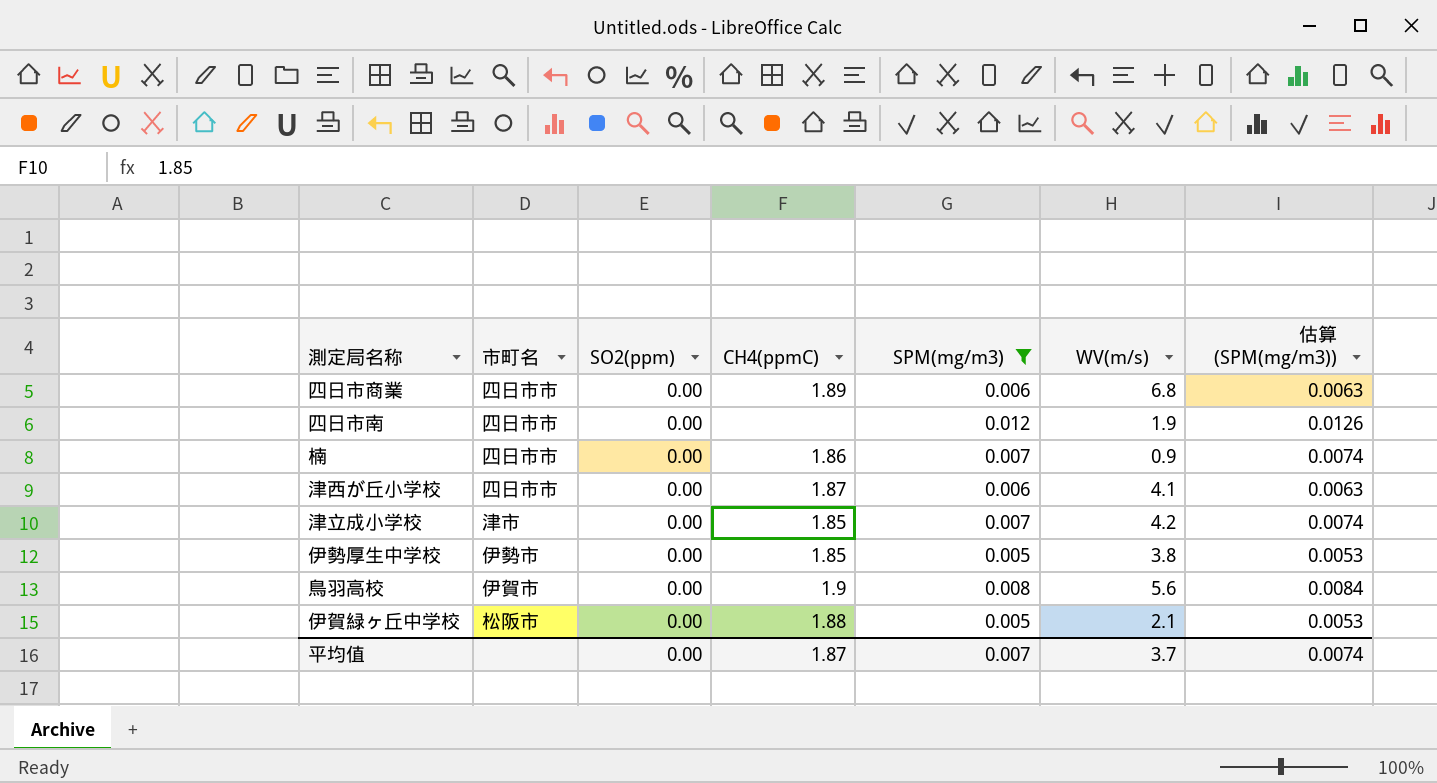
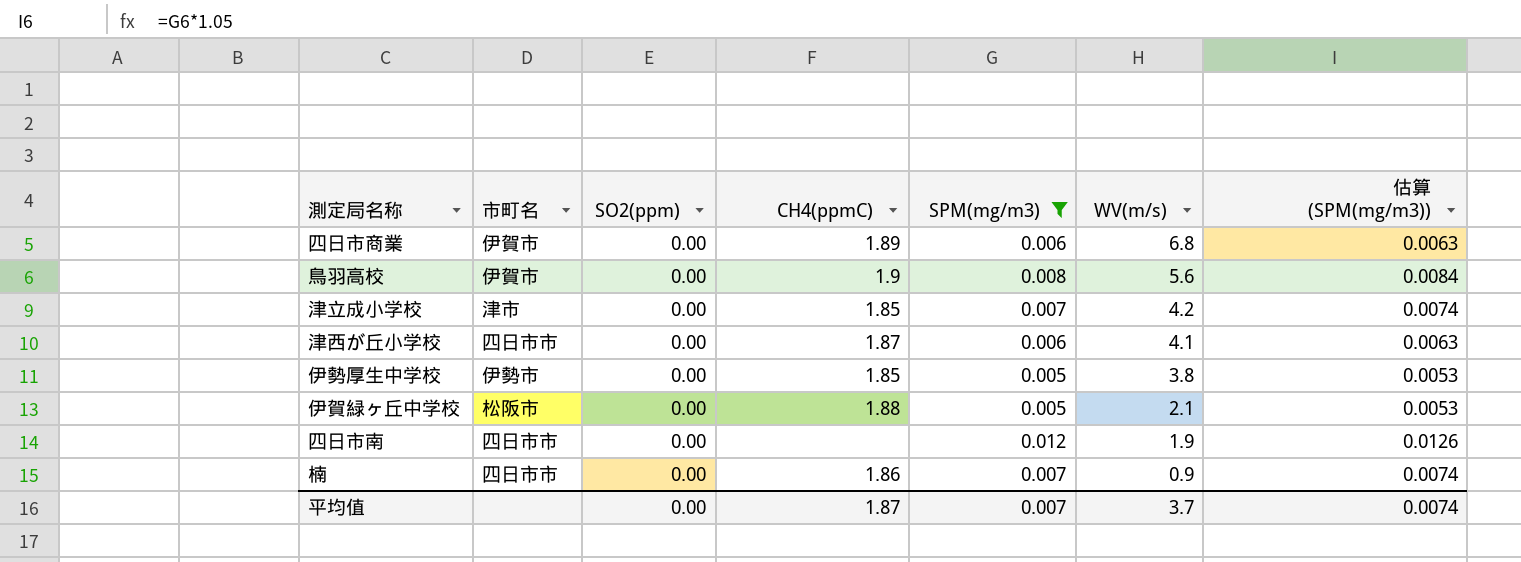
row order: none -> WV(m/s) descending
四日市商業 | 市町名: 四日市市 -> 伊賀市

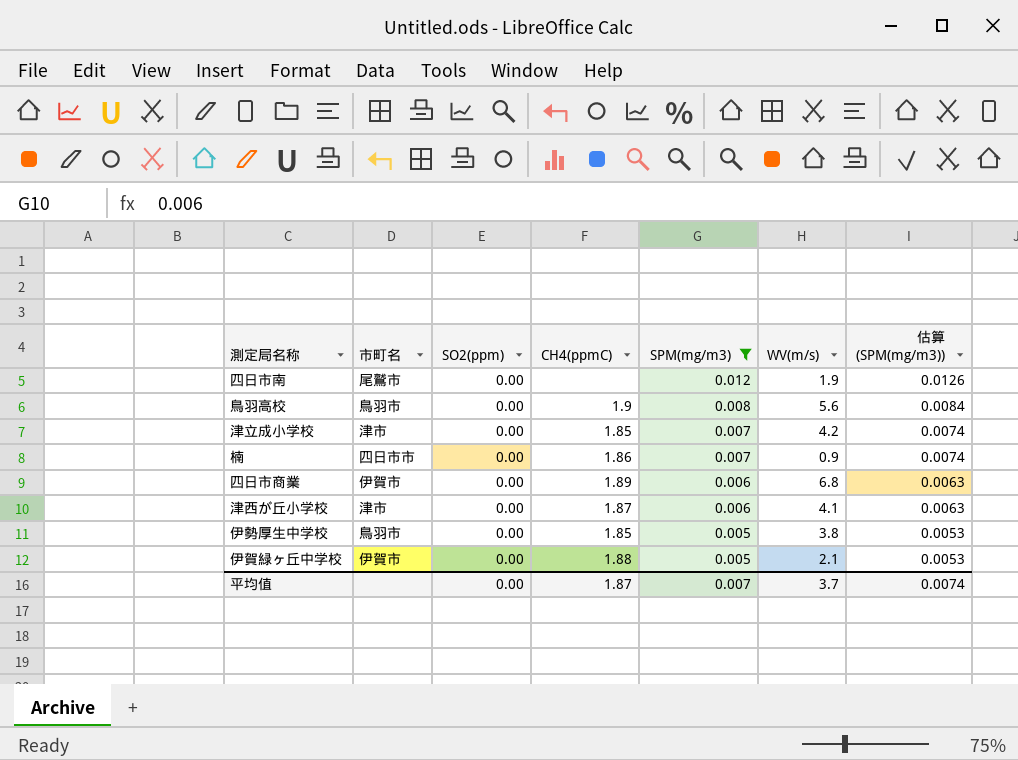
row order: WV(m/s) descending -> SPM(mg/m3) descending
四日市南 | 市町名: 四日市市 -> 尾鷲市
鳥羽高校 | 市町名: 伊賀市 -> 鳥羽市
津西が丘小学校 | 市町名: 四日市市 -> 津市
伊勢厚生中学校 | 市町名: 伊勢市 -> 鳥羽市
伊賀緑ヶ丘中学校 | 市町名: 松阪市 -> 伊賀市

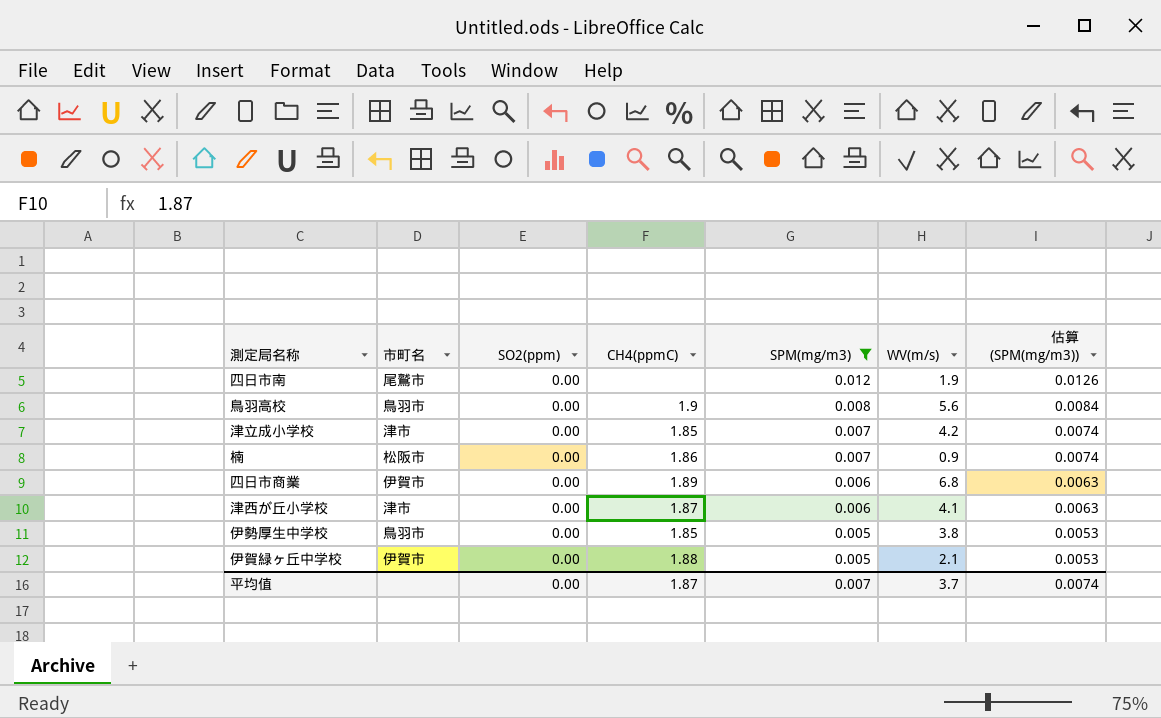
楠 | 市町名: 四日市市 -> 松阪市

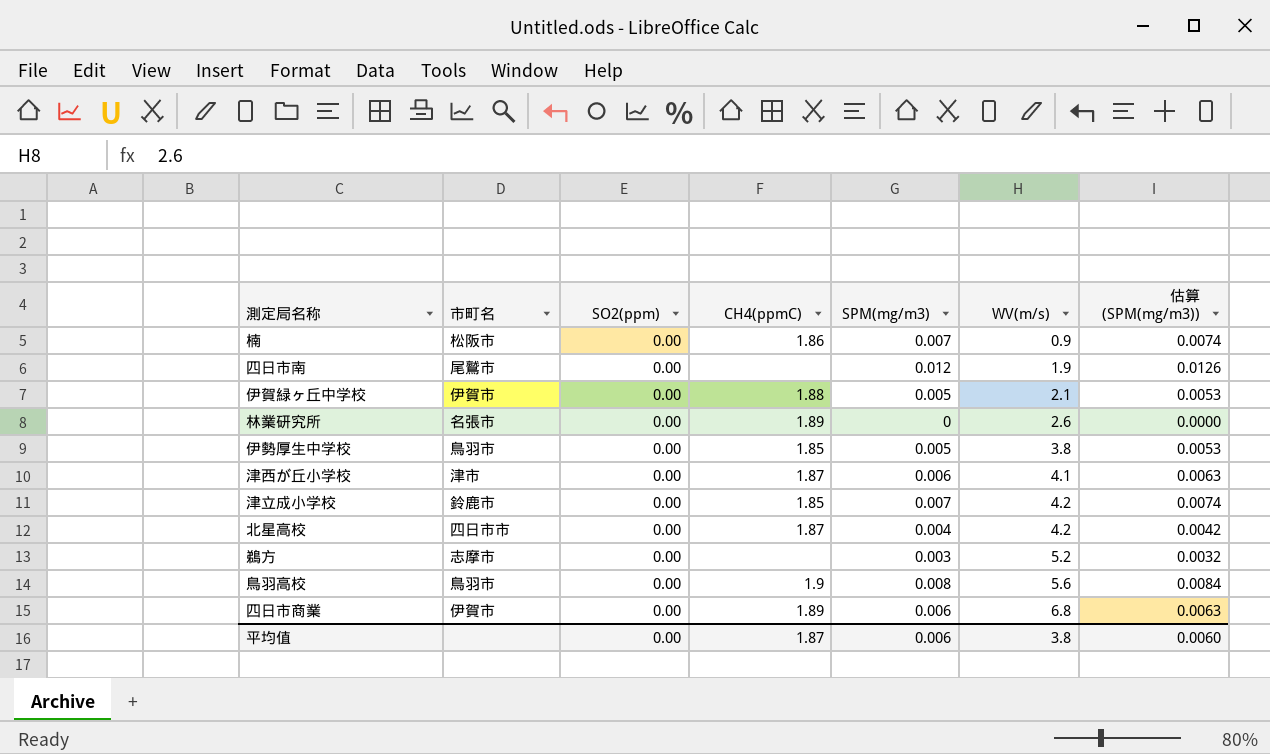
filter: SPM(mg/m3) >= 0.005 -> none
row order: SPM(mg/m3) descending -> WV(m/s) ascending
津立成小学校 | 市町名: 津市 -> 鈴鹿市
平均值 | SPM(mg/m3): 0.007 -> 0.006
平均值 | WV(m/s): 3.7 -> 3.8
平均值 | 估算 (SPM(mg/m3)): 0.0074 -> 0.0060

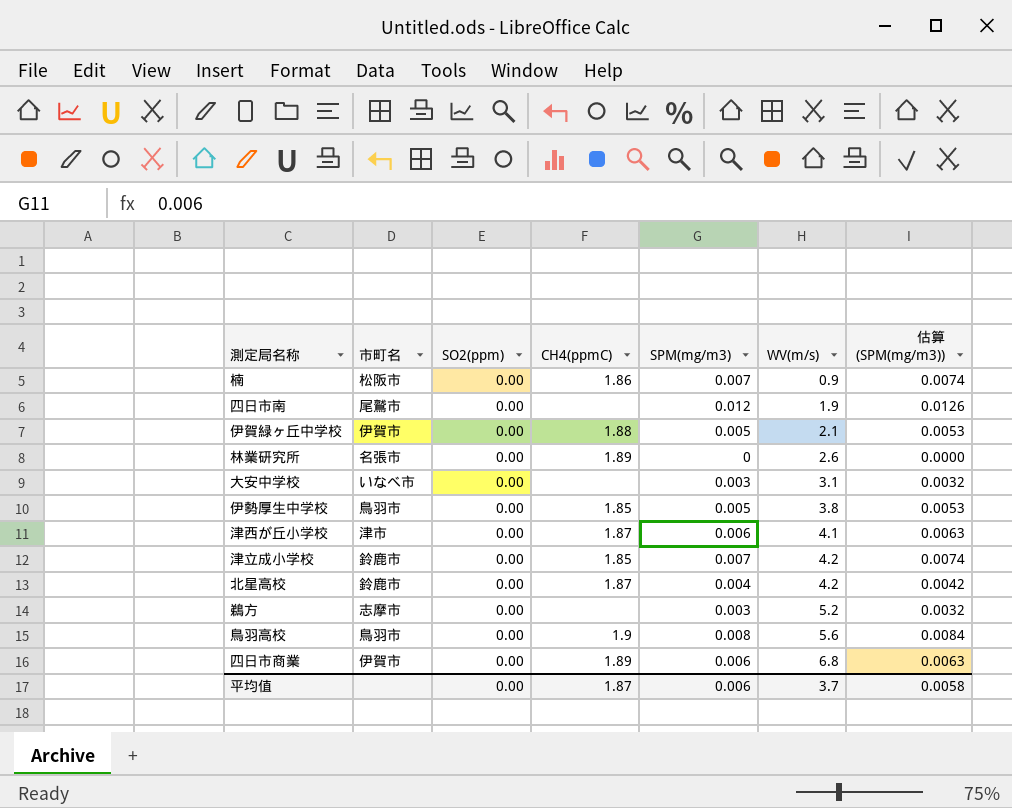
row 大安中学校: none -> いなべ市 | 0.00 | none | 0.003 | 3.1 | 0.0032
北星高校 | 市町名: 四日市市 -> 鈴鹿市
平均值 | WV(m/s): 3.8 -> 3.7
平均值 | 估算 (SPM(mg/m3)): 0.0060 -> 0.0058

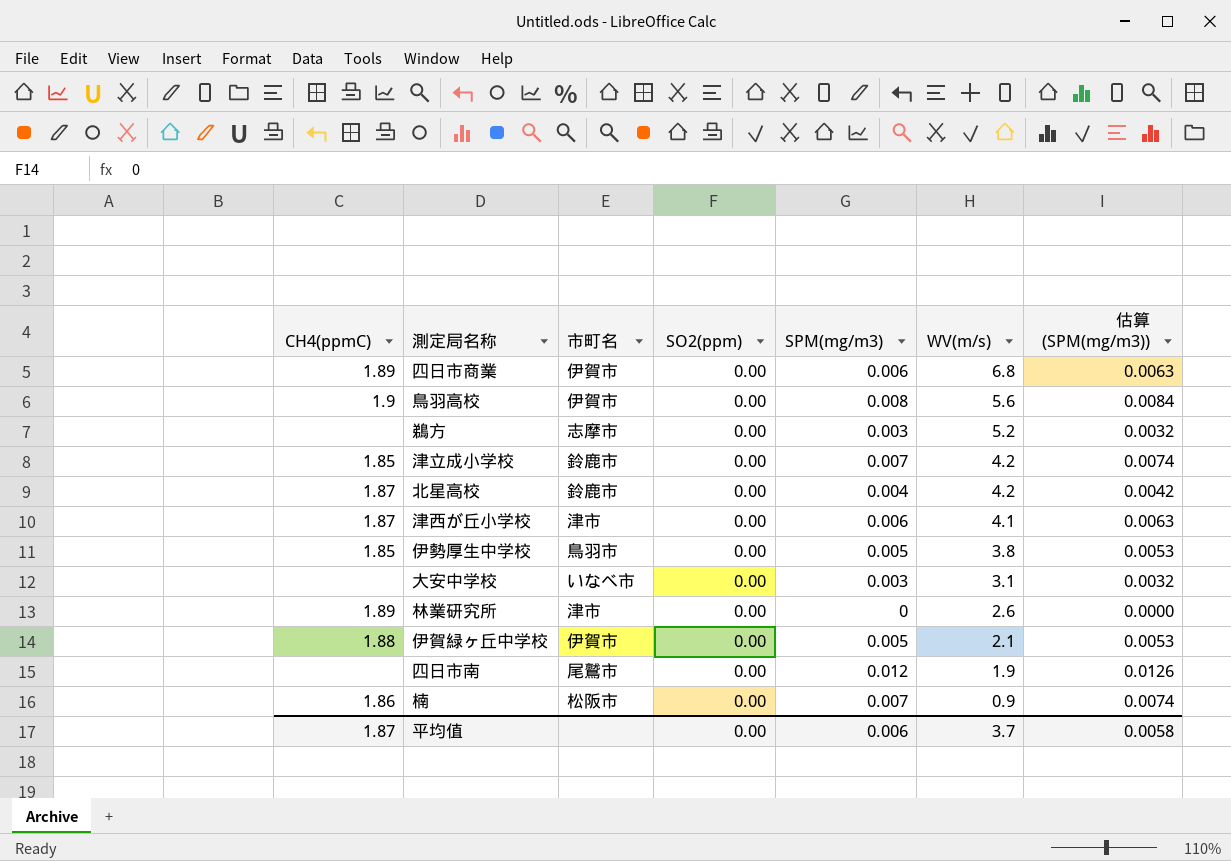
row order: WV(m/s) ascending -> WV(m/s) descending
column CH4(ppmC) | position: 4 -> 1
鳥羽高校 | 市町名: 鳥羽市 -> 伊賀市
林業研究所 | 市町名: 名張市 -> 津市

